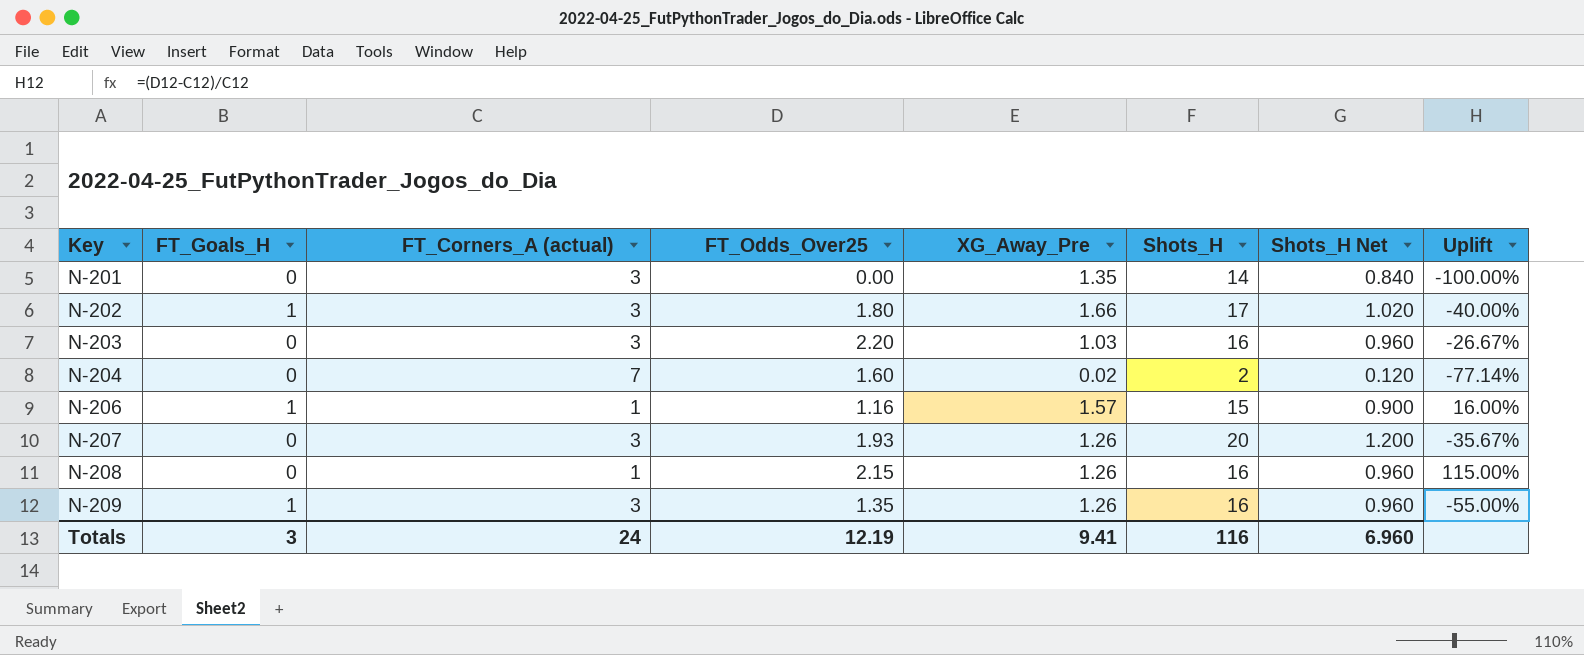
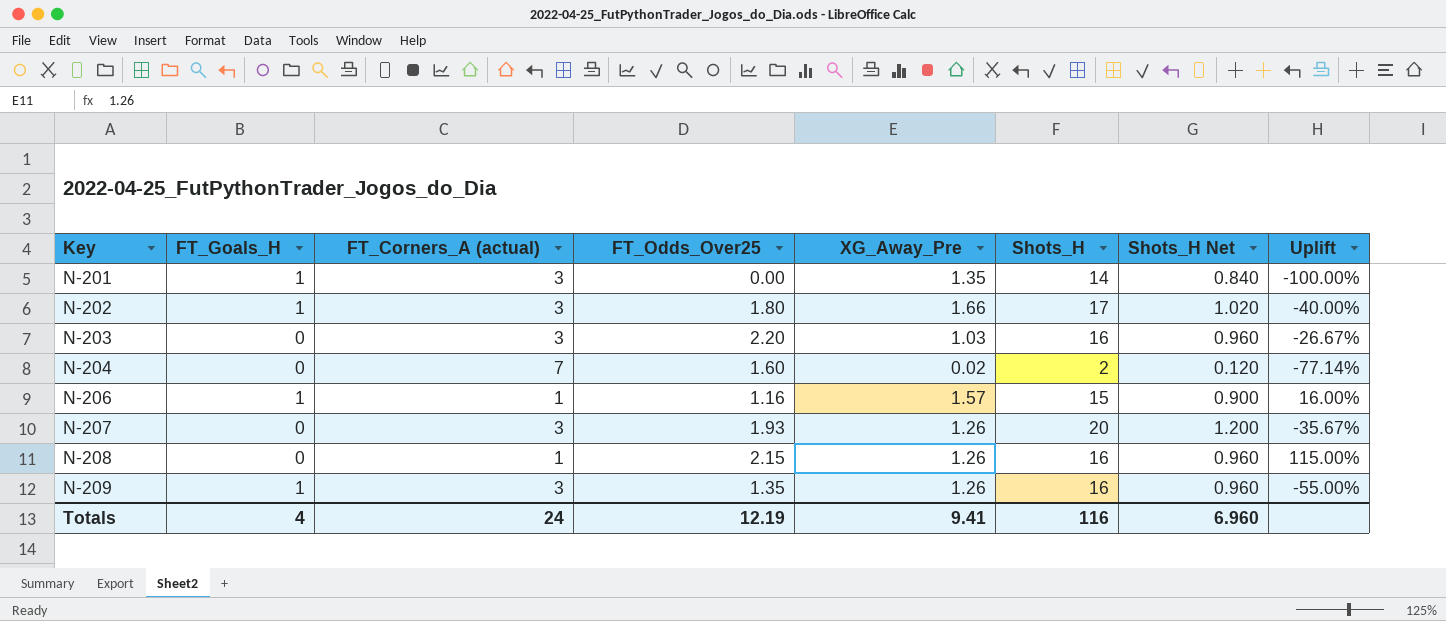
N-201 | FT_Goals_H: 0 -> 1
Totals | FT_Goals_H: 3 -> 4

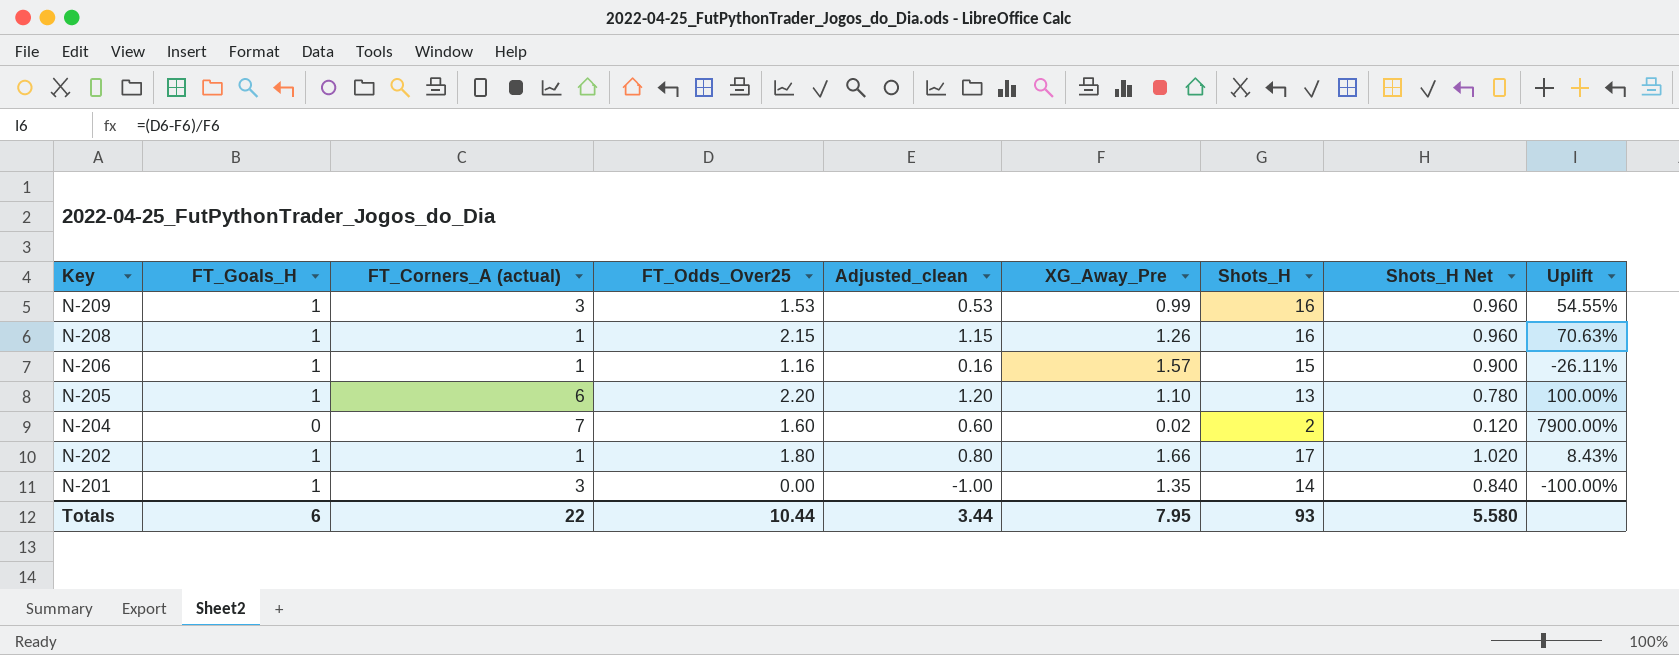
row order: Key ascending -> Key descending
column Adjusted_clean | formula: none -> [FT_Odds_Over25] - 1
column Uplift | formula: ([FT_Odds_Over25] - [FT_Corners_A (actual)]) / [FT_Corners_A (actual)] -> ([FT_Odds_Over25] - [XG_Away_Pre]) / [XG_Away_Pre]
row N-203: 0 | 3 | 2.20 | 1.03 | 16 | 0.960 | -26.67% -> none
row N-207: 0 | 3 | 1.93 | 1.26 | 20 | 1.200 | -35.67% -> none
N-209 | FT_Odds_Over25: 1.35 -> 1.53
N-209 | XG_Away_Pre: 1.26 -> 0.99
N-208 | FT_Goals_H: 0 -> 1
row N-205: none -> 1 | 6 | 2.20 | 1.20 | 1.10 | 13 | 0.780 | 100.00%
N-202 | FT_Corners_A (actual): 3 -> 1
Totals | FT_Goals_H: 4 -> 6
Totals | FT_Corners_A (actual): 24 -> 22
Totals | FT_Odds_Over25: 12.19 -> 10.44
Totals | XG_Away_Pre: 9.41 -> 7.95
Totals | Shots_H: 116 -> 93
Totals | Shots_H Net: 6.960 -> 5.580

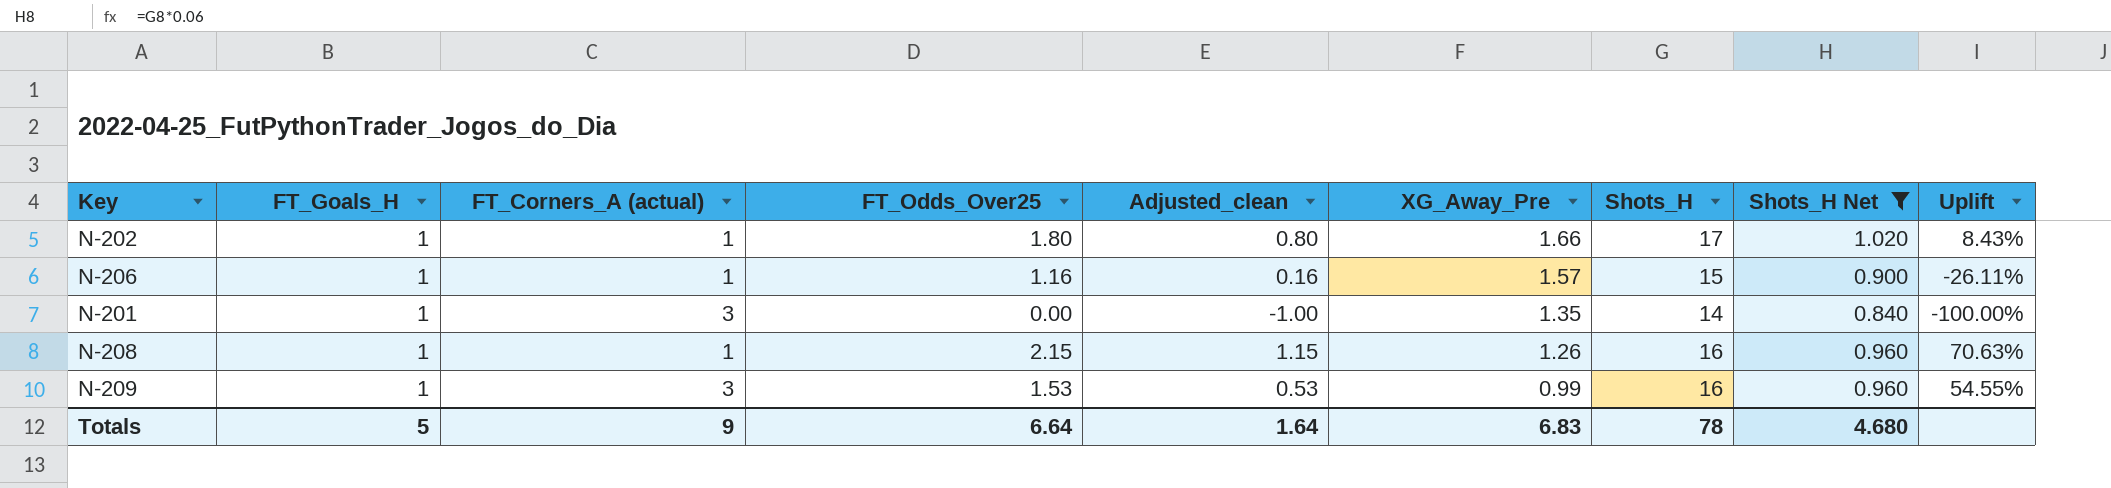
filter: none -> Shots_H Net >= 0.840
row order: Key descending -> XG_Away_Pre descending
Totals | FT_Goals_H: 6 -> 5
Totals | FT_Corners_A (actual): 22 -> 9
Totals | FT_Odds_Over25: 10.44 -> 6.64
Totals | Adjusted_clean: 3.44 -> 1.64
Totals | XG_Away_Pre: 7.95 -> 6.83
Totals | Shots_H: 93 -> 78
Totals | Shots_H Net: 5.580 -> 4.680

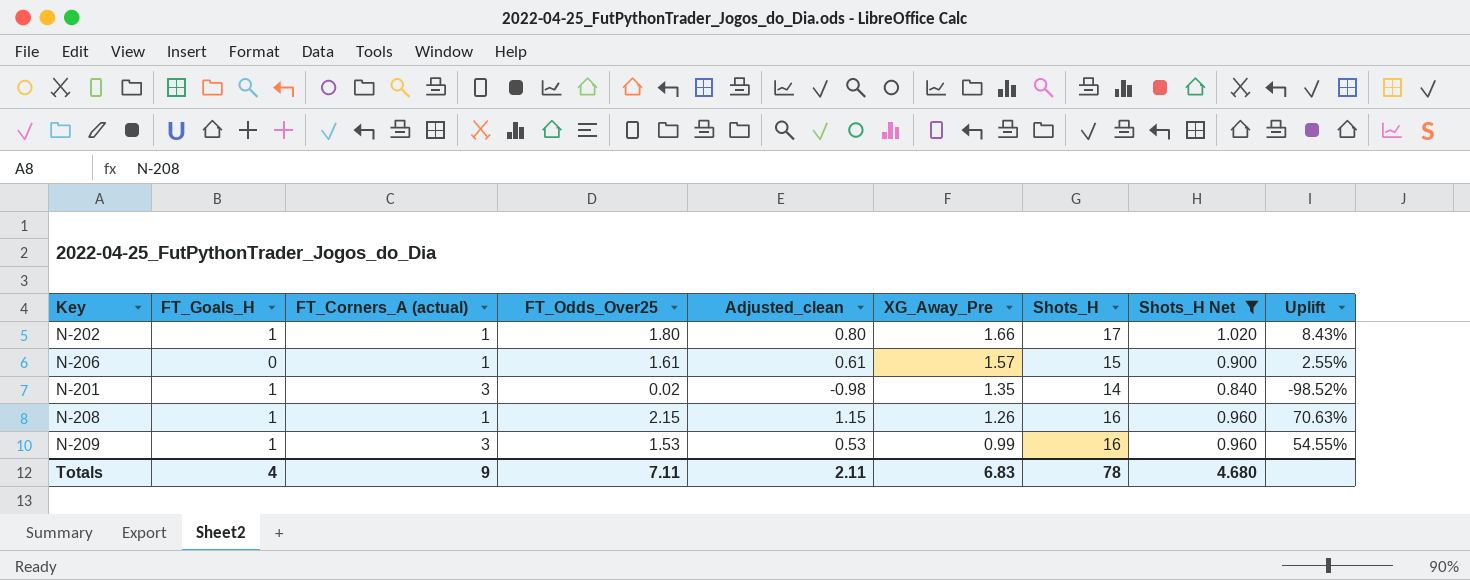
N-206 | FT_Goals_H: 1 -> 0
N-206 | FT_Odds_Over25: 1.16 -> 1.61
N-206 | Adjusted_clean: 0.16 -> 0.61
N-206 | Uplift: -26.11% -> 2.55%
N-201 | FT_Odds_Over25: 0.00 -> 0.02
N-201 | Adjusted_clean: -1.00 -> -0.98
N-201 | Uplift: -100.00% -> -98.52%
Totals | FT_Goals_H: 5 -> 4
Totals | FT_Odds_Over25: 6.64 -> 7.11
Totals | Adjusted_clean: 1.64 -> 2.11

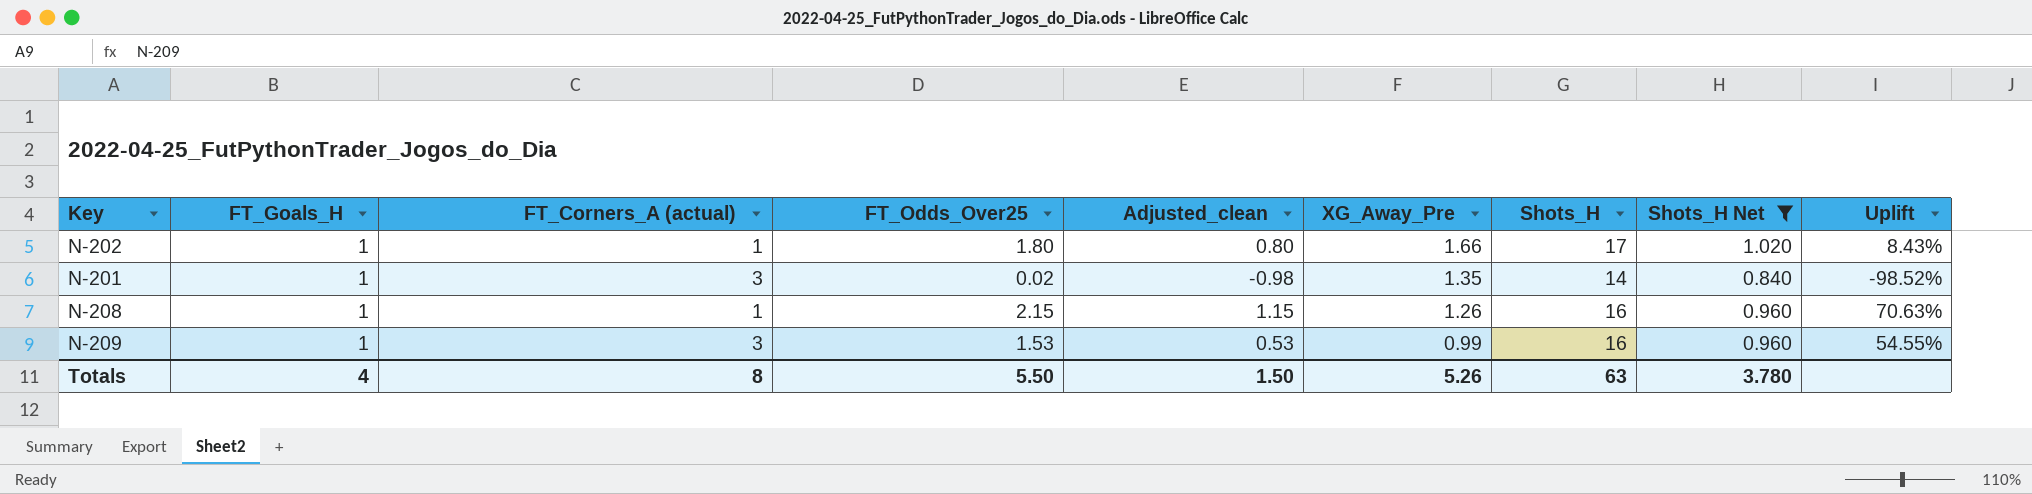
row N-206: 0 | 1 | 1.61 | 0.61 | 1.57 | 15 | 0.900 | 2.55% -> none
Totals | FT_Corners_A (actual): 9 -> 8
Totals | FT_Odds_Over25: 7.11 -> 5.50
Totals | Adjusted_clean: 2.11 -> 1.50
Totals | XG_Away_Pre: 6.83 -> 5.26
Totals | Shots_H: 78 -> 63
Totals | Shots_H Net: 4.680 -> 3.780

